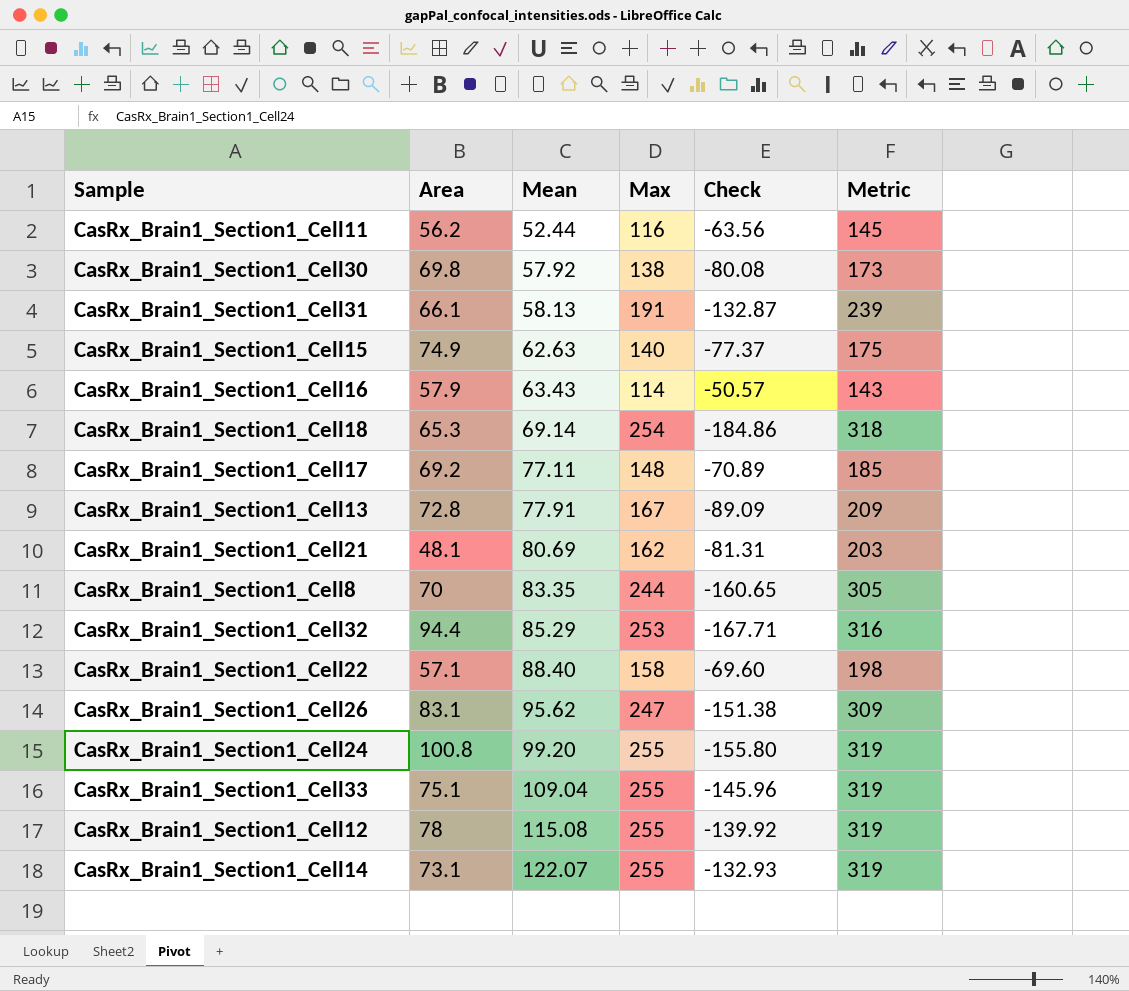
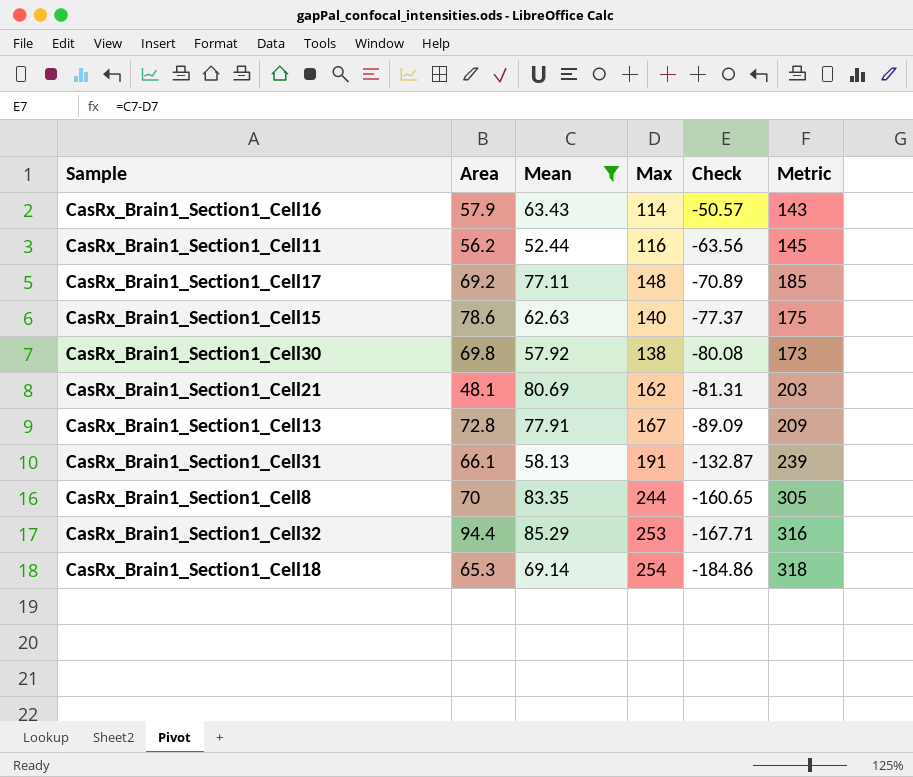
filter: none -> Mean <= 85.29
row order: Mean ascending -> Check descending
CasRx_Brain1_Section1_Cell15 | Area: 74.9 -> 78.6

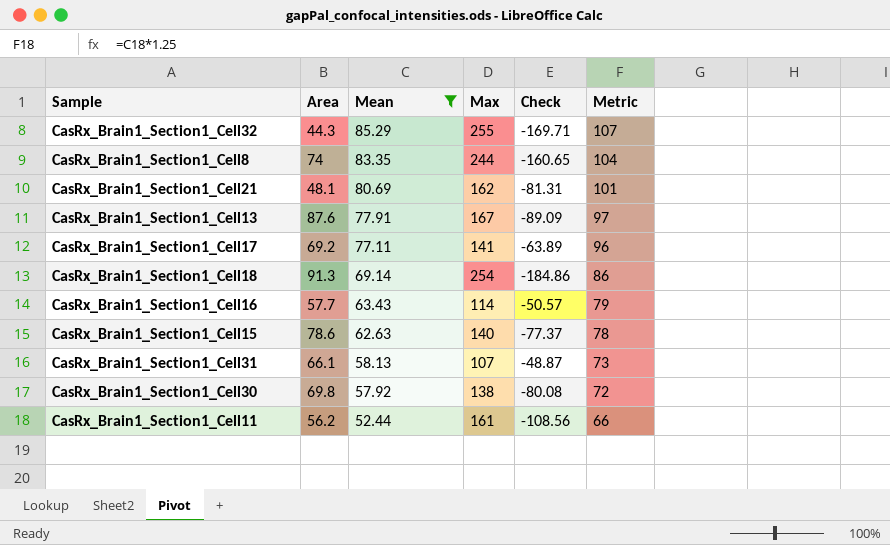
row order: Check descending -> Mean descending
column Metric | formula: [Max] * 1.25 -> [Mean] * 1.25
CasRx_Brain1_Section1_Cell32 | Area: 94.4 -> 44.3
CasRx_Brain1_Section1_Cell32 | Max: 253 -> 255
CasRx_Brain1_Section1_Cell32 | Check: -167.71 -> -169.71
CasRx_Brain1_Section1_Cell8 | Area: 70 -> 74
CasRx_Brain1_Section1_Cell13 | Area: 72.8 -> 87.6
CasRx_Brain1_Section1_Cell17 | Max: 148 -> 141
CasRx_Brain1_Section1_Cell17 | Check: -70.89 -> -63.89
CasRx_Brain1_Section1_Cell18 | Area: 65.3 -> 91.3
CasRx_Brain1_Section1_Cell16 | Area: 57.9 -> 57.7
CasRx_Brain1_Section1_Cell31 | Max: 191 -> 107
CasRx_Brain1_Section1_Cell31 | Check: -132.87 -> -48.87
CasRx_Brain1_Section1_Cell11 | Max: 116 -> 161
CasRx_Brain1_Section1_Cell11 | Check: -63.56 -> -108.56

